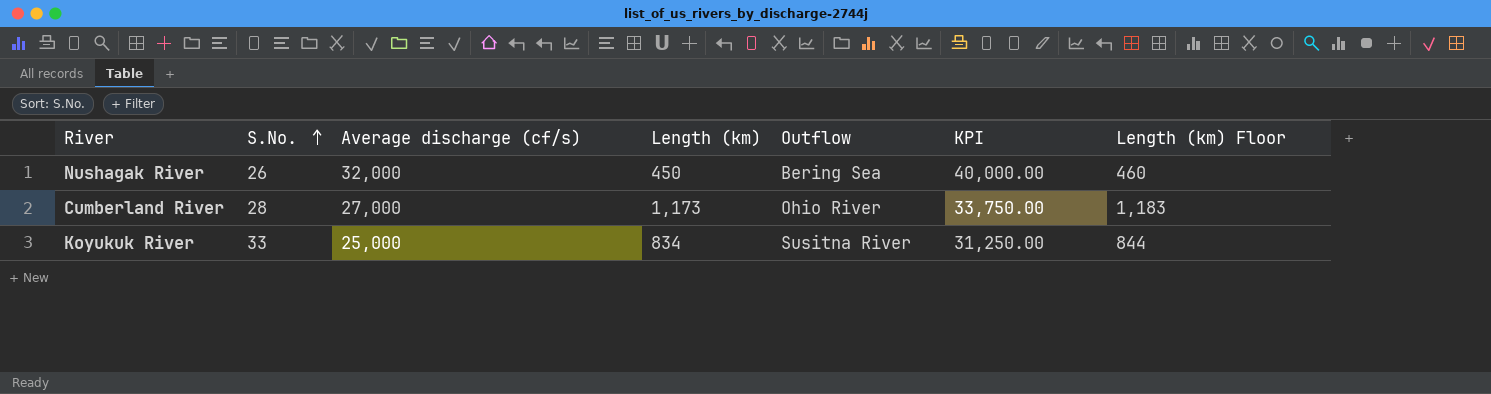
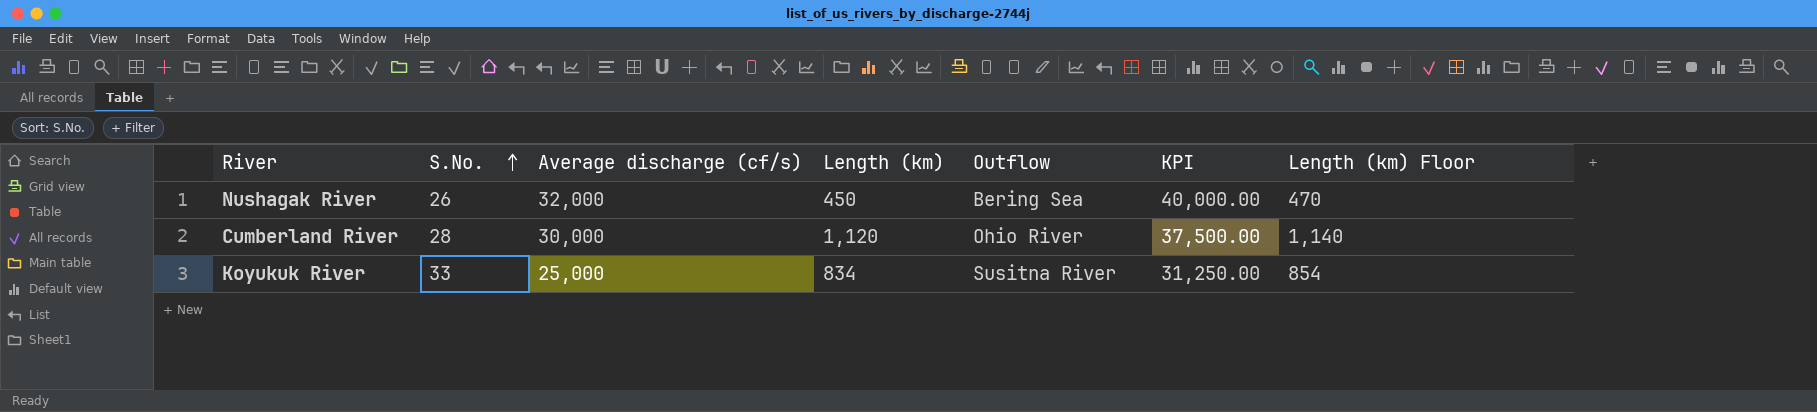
column Length (km) Floor | formula: [Length (km)] + 10 -> [Length (km)] + 20
Cumberland River | Average discharge (cf/s): 27,000 -> 30,000
Cumberland River | Length (km): 1,173 -> 1,120
Cumberland River | KPI: 33,750.00 -> 37,500.00

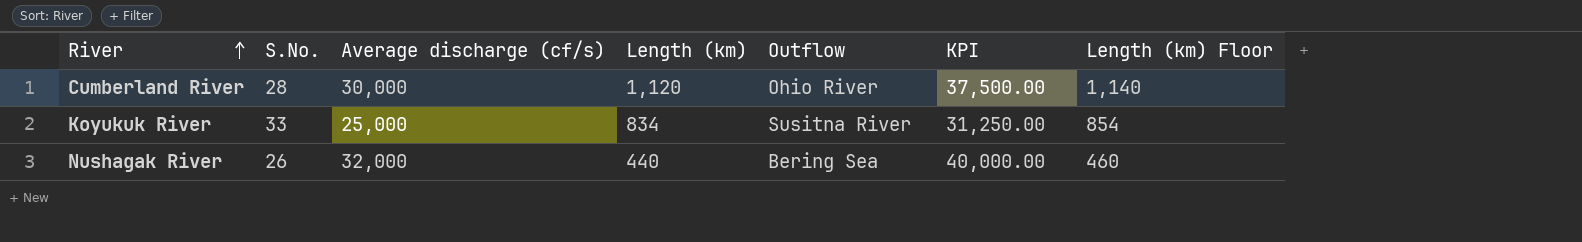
row order: S.No. ascending -> River ascending
Nushagak River | Length (km): 450 -> 440
Nushagak River | Length (km) Floor: 470 -> 460

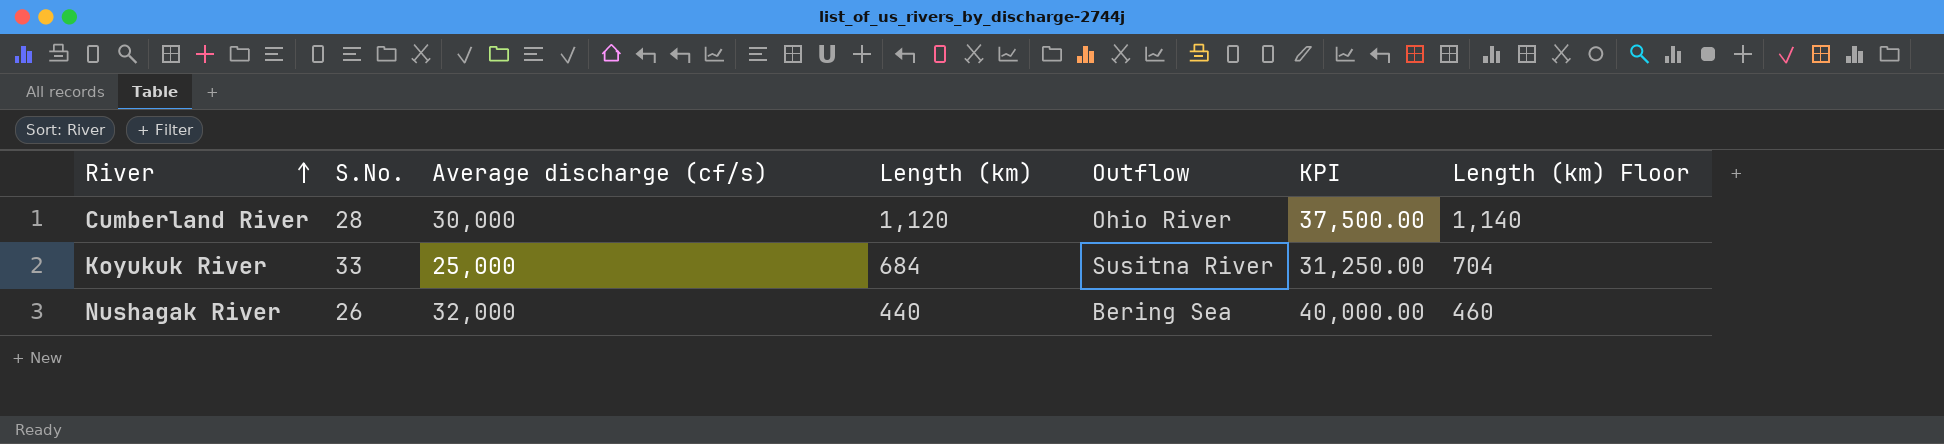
Koyukuk River | Length (km): 834 -> 684
Koyukuk River | Length (km) Floor: 854 -> 704

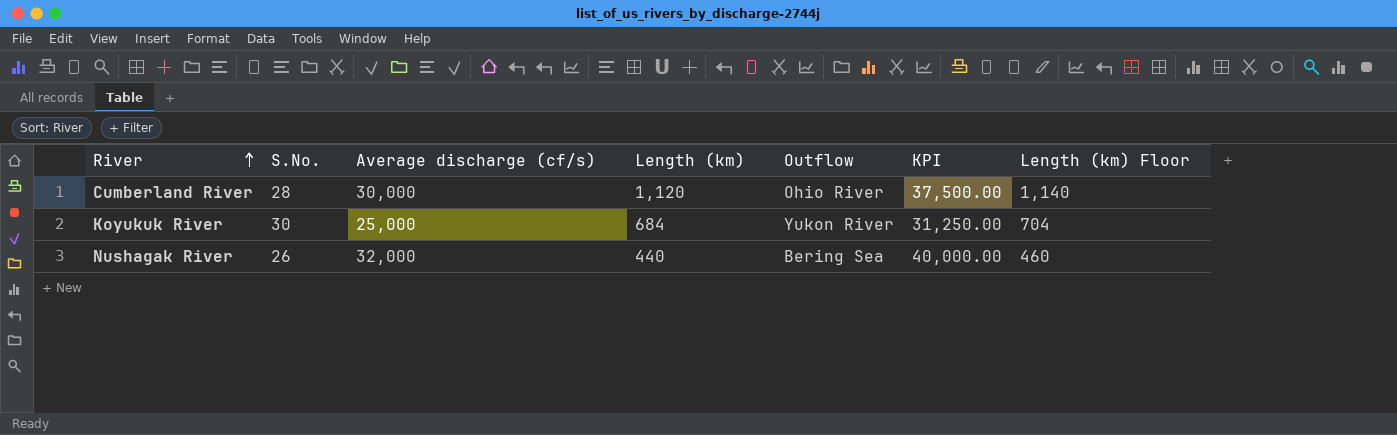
Koyukuk River | S.No.: 33 -> 30
Koyukuk River | Outflow: Susitna River -> Yukon River

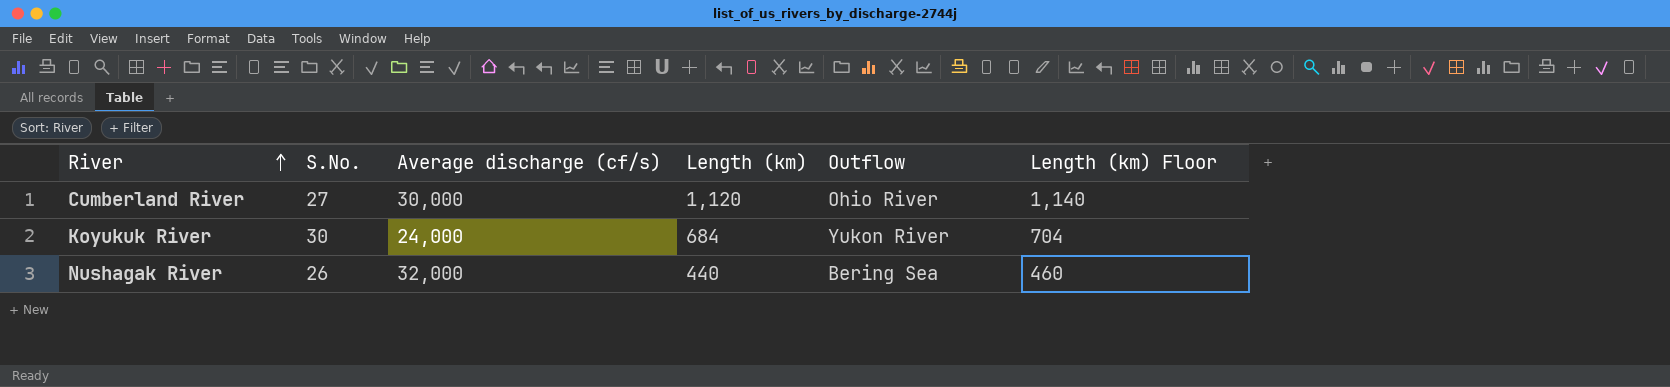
column KPI | formula: [Average discharge (cf/s)] * 1.25 -> none
Cumberland River | S.No.: 28 -> 27
Koyukuk River | Average discharge (cf/s): 25,000 -> 24,000

